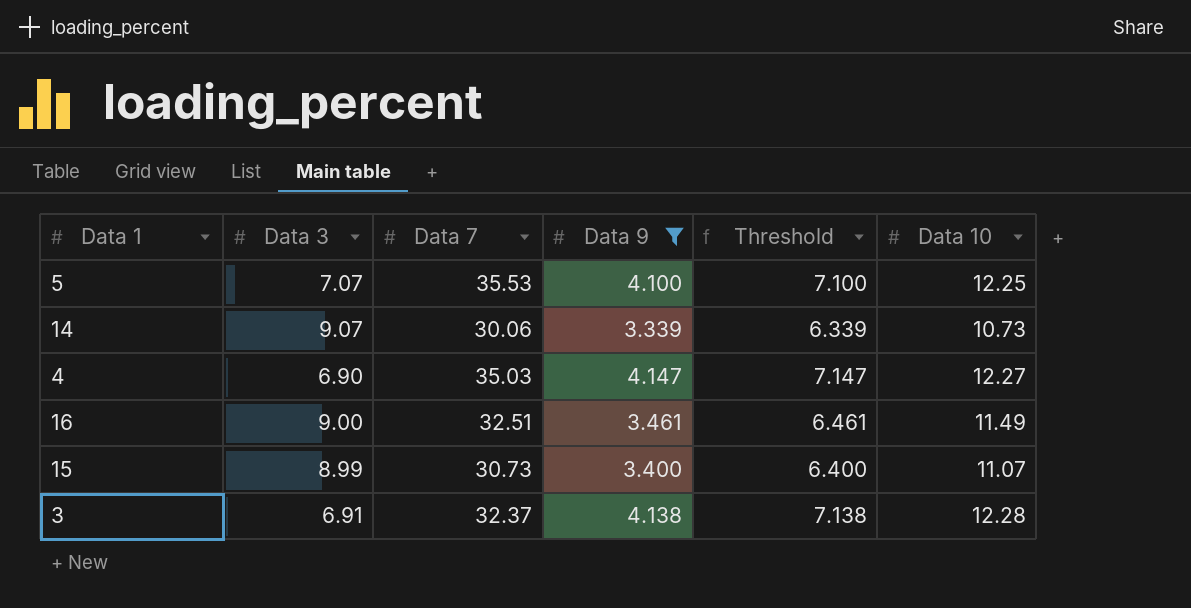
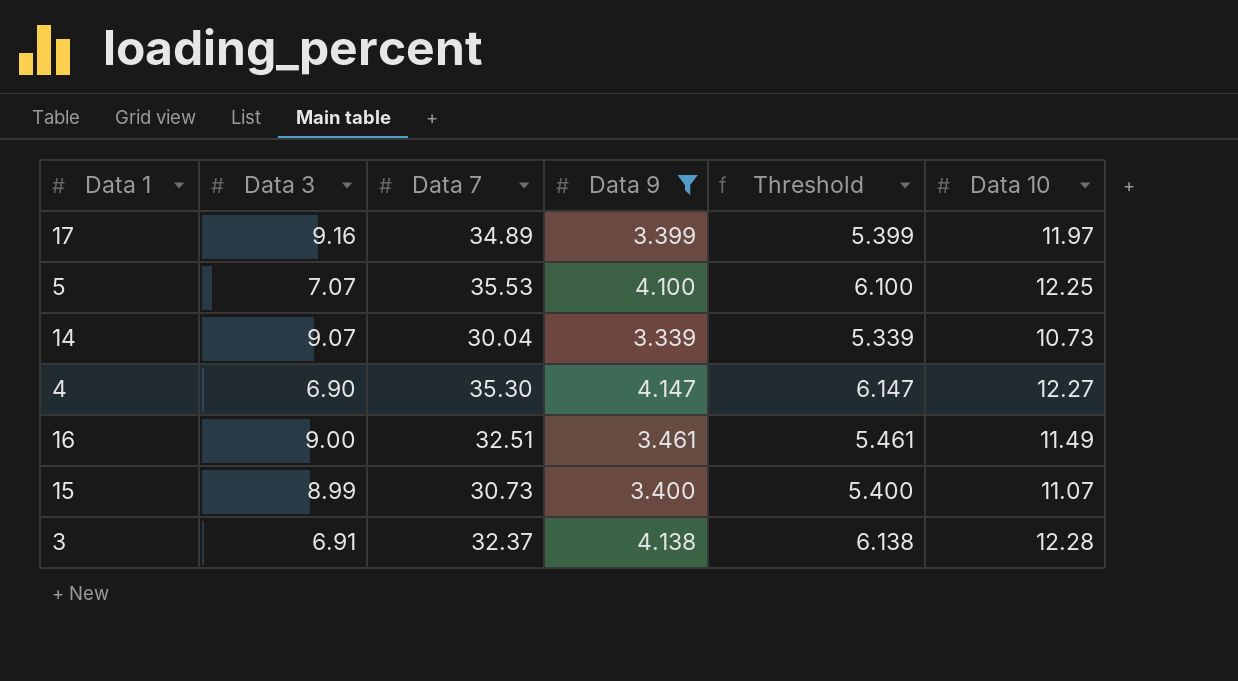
column Threshold | formula: [Data 9] + 3 -> [Data 9] + 2
row 17: none -> 9.16 | 34.89 | 3.399 | 5.399 | 11.97
14 | Data 7: 30.06 -> 30.04
4 | Data 7: 35.03 -> 35.30

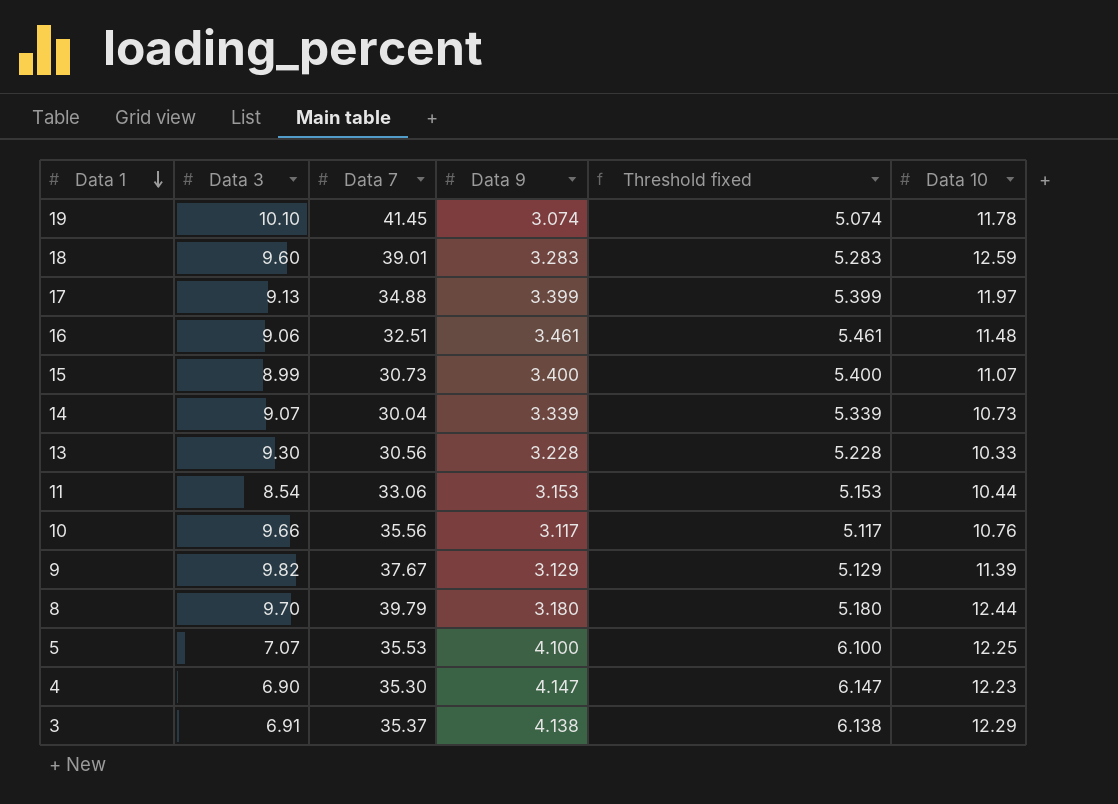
filter: Data 9 >= 3.339 -> none
row order: none -> Data 1 descending
column name: Threshold -> Threshold fixed
17 | Data 3: 9.16 -> 9.13
17 | Data 7: 34.89 -> 34.88
16 | Data 3: 9.00 -> 9.06
16 | Data 10: 11.49 -> 11.48
4 | Data 10: 12.27 -> 12.23
3 | Data 7: 32.37 -> 35.37
3 | Data 10: 12.28 -> 12.29

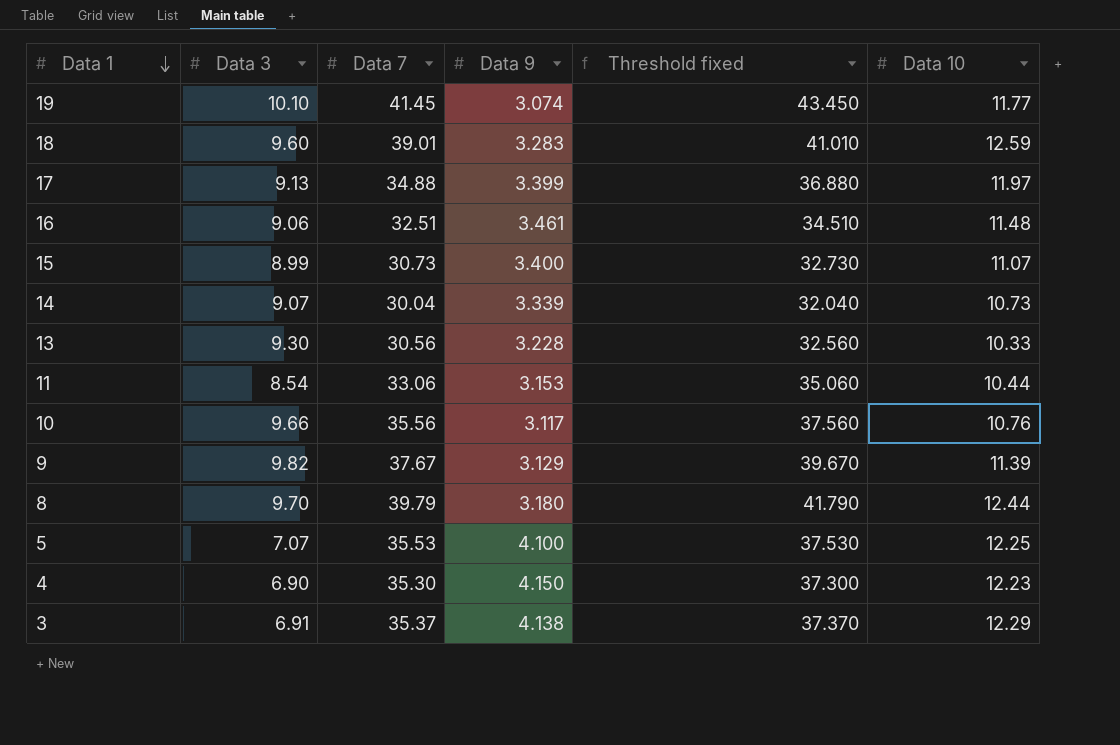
column Threshold fixed | formula: [Data 9] + 2 -> [Data 7] + 2
19 | Data 10: 11.78 -> 11.77
4 | Data 9: 4.147 -> 4.150

